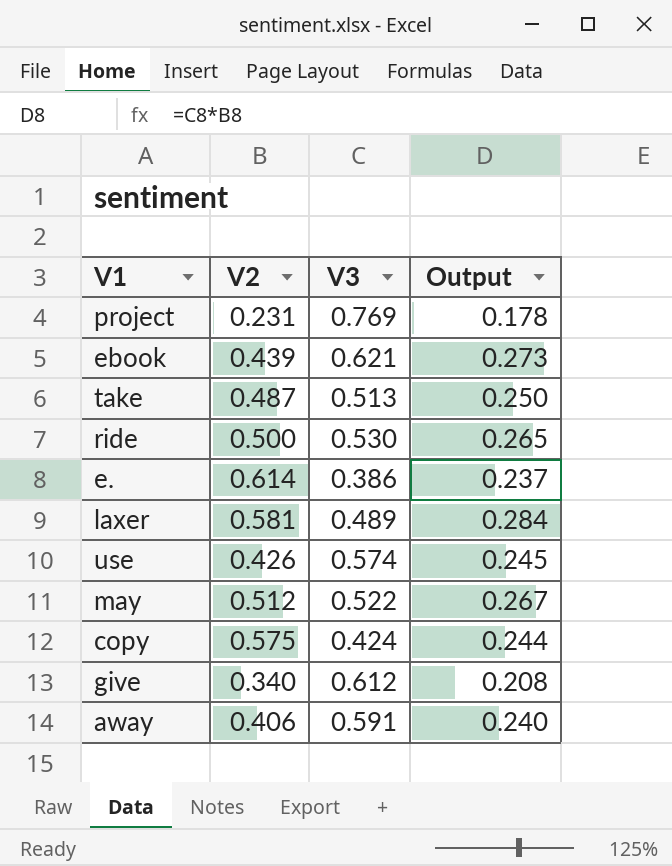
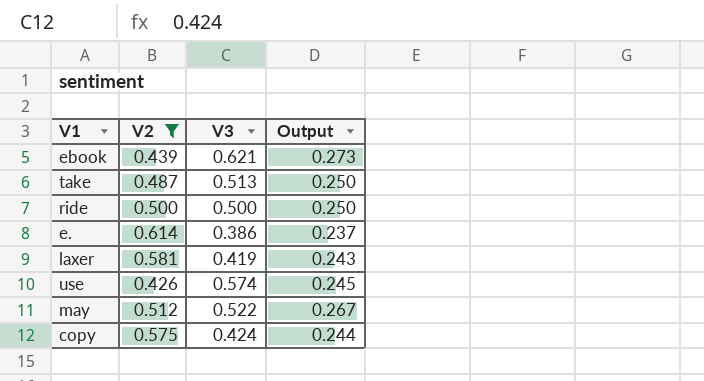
filter: none -> V2 >= 0.426
ride | V3: 0.530 -> 0.500
ride | Output: 0.265 -> 0.250
laxer | V3: 0.489 -> 0.419
laxer | Output: 0.284 -> 0.243

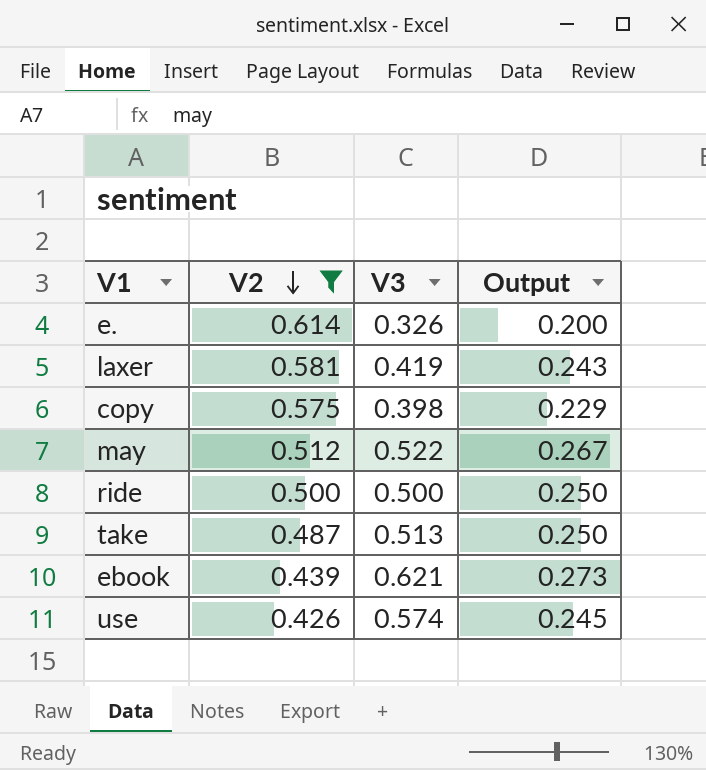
row order: none -> V2 descending
e. | V3: 0.386 -> 0.326
e. | Output: 0.237 -> 0.200
copy | V3: 0.424 -> 0.398
copy | Output: 0.244 -> 0.229

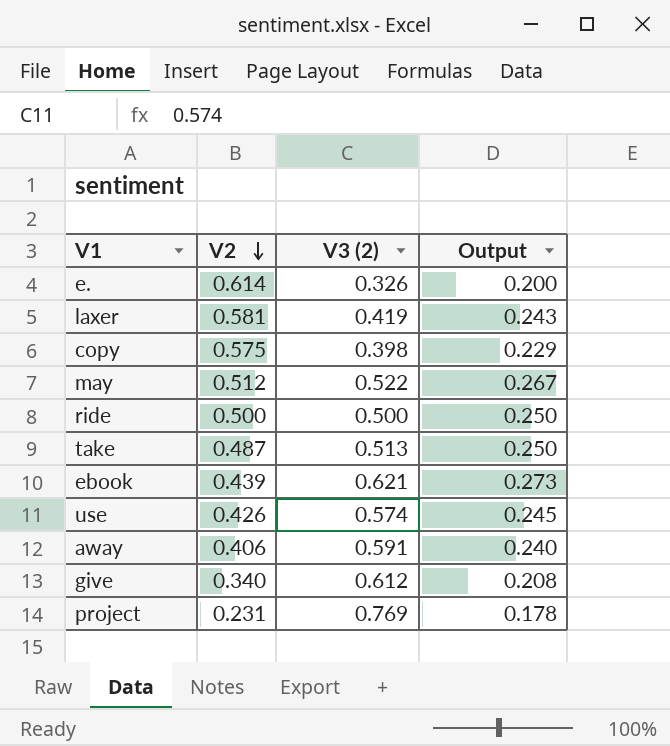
filter: V2 >= 0.426 -> none
column name: V3 -> V3 (2)

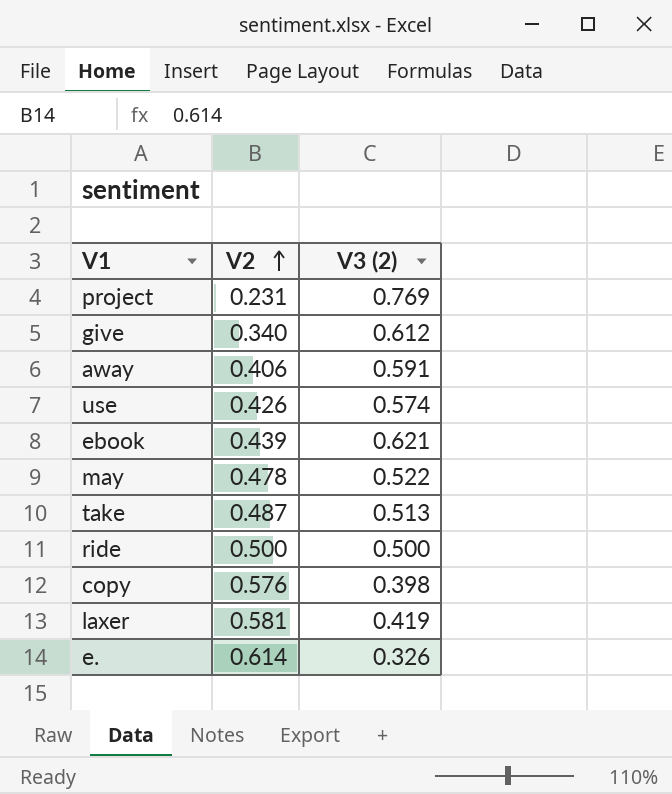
row order: V2 descending -> V2 ascending
column Output | formula: [V2] * [V3 (2)] -> none
may | V2: 0.512 -> 0.478
copy | V2: 0.575 -> 0.576

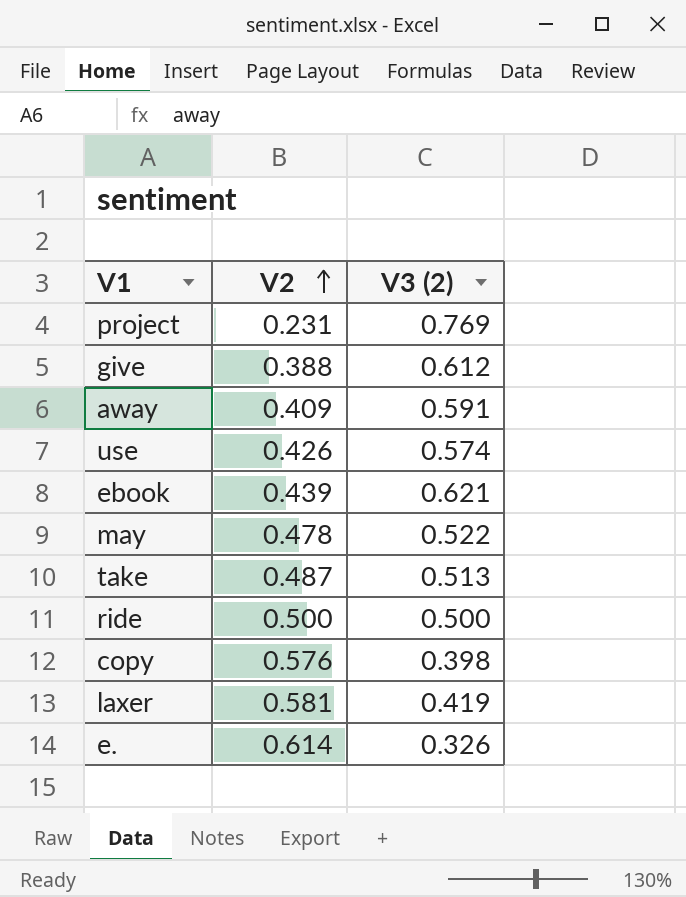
give | V2: 0.340 -> 0.388
away | V2: 0.406 -> 0.409

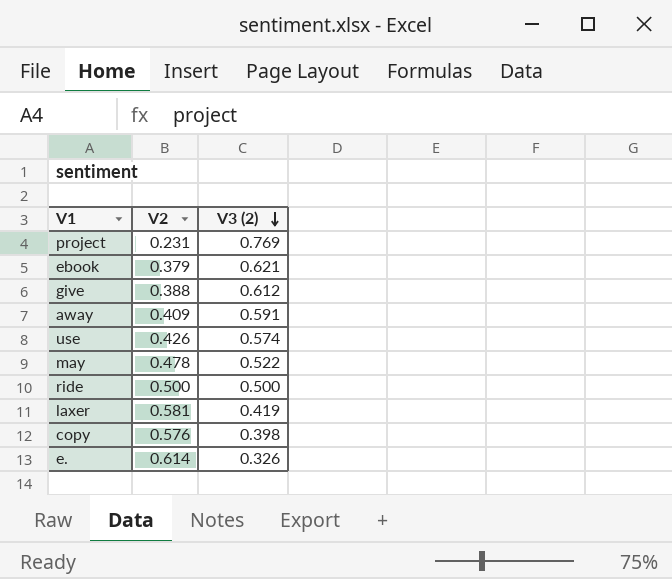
row order: V2 ascending -> V3 (2) descending
row take: 0.487 | 0.513 -> none
ebook | V2: 0.439 -> 0.379

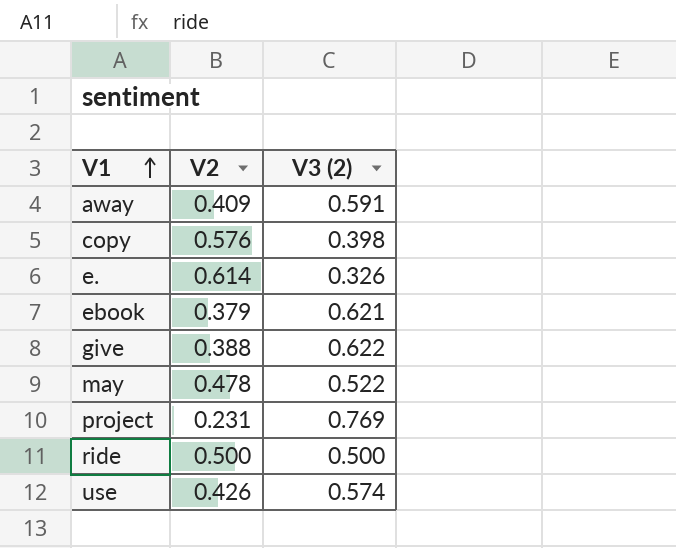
row order: V3 (2) descending -> V1 ascending
row laxer: 0.581 | 0.419 -> none
give | V3 (2): 0.612 -> 0.622

